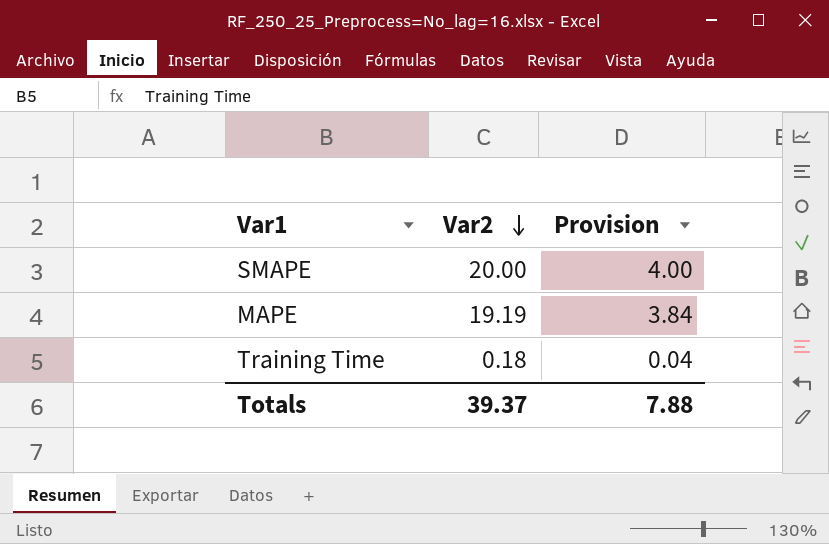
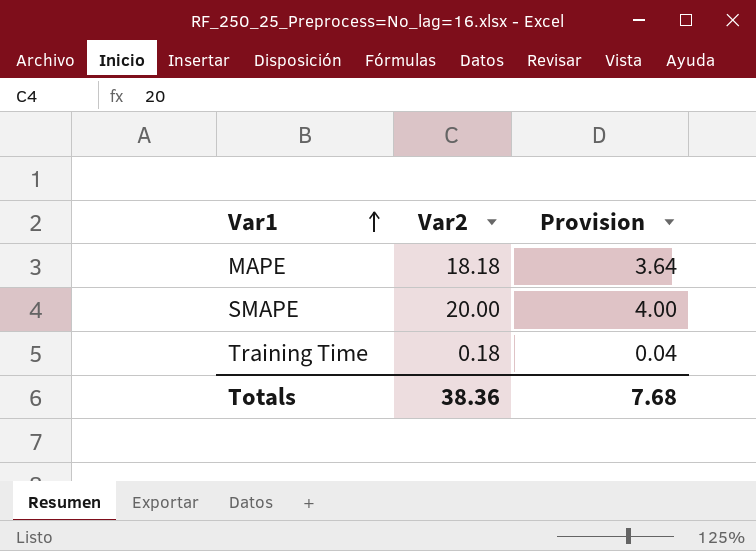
row order: Var2 descending -> Var1 ascending
MAPE | Var2: 19.19 -> 18.18
MAPE | Provision: 3.84 -> 3.64
Totals | Var2: 39.37 -> 38.36
Totals | Provision: 7.88 -> 7.68

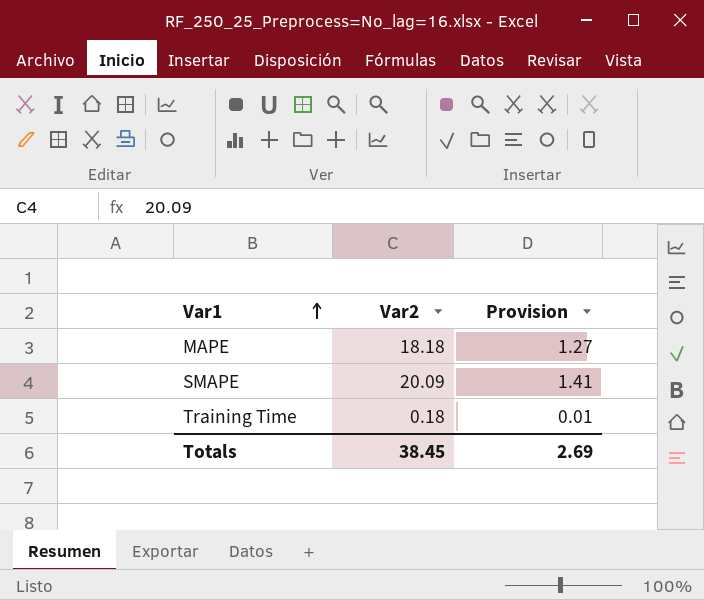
column Provision | formula: [Var2] * 0.2 -> [Var2] * 0.07
SMAPE | Var2: 20.00 -> 20.09
Totals | Var2: 38.36 -> 38.45
Totals | Provision: 7.68 -> 2.69

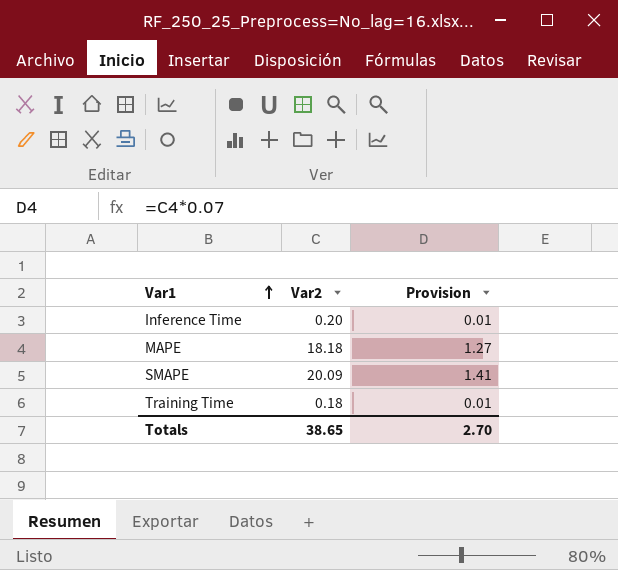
row Inference Time: none -> 0.20 | 0.01
Totals | Var2: 38.45 -> 38.65
Totals | Provision: 2.69 -> 2.70

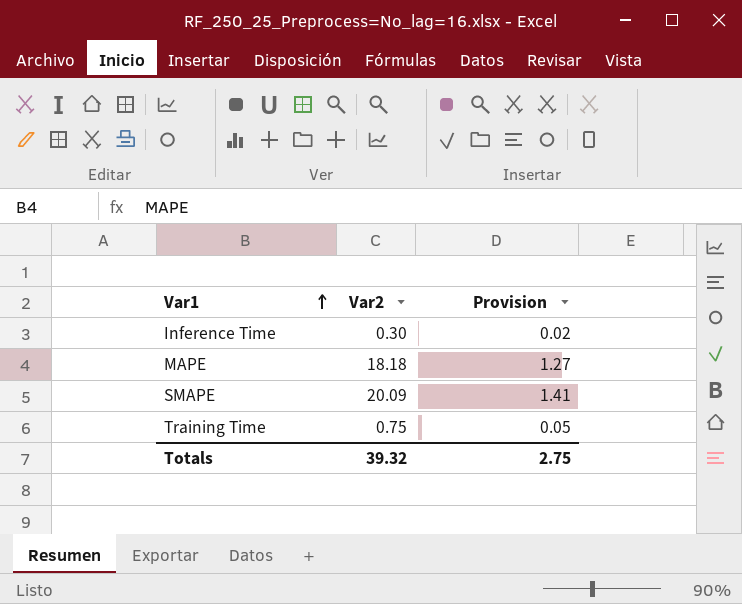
Inference Time | Var2: 0.20 -> 0.30
Inference Time | Provision: 0.01 -> 0.02
Training Time | Var2: 0.18 -> 0.75
Training Time | Provision: 0.01 -> 0.05
Totals | Var2: 38.65 -> 39.32
Totals | Provision: 2.70 -> 2.75

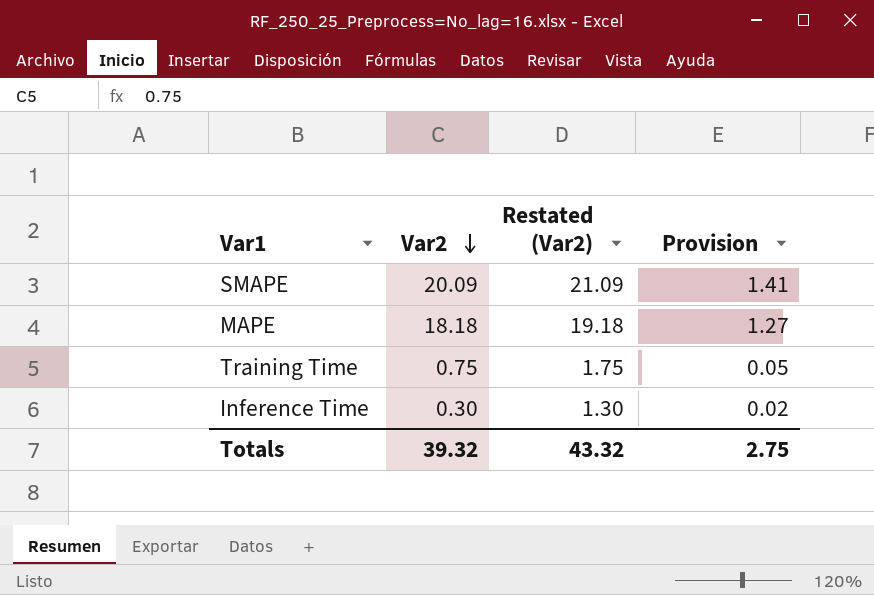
row order: Var1 ascending -> Var2 descending
column Restated (Var2) | formula: none -> [Var2] + 1

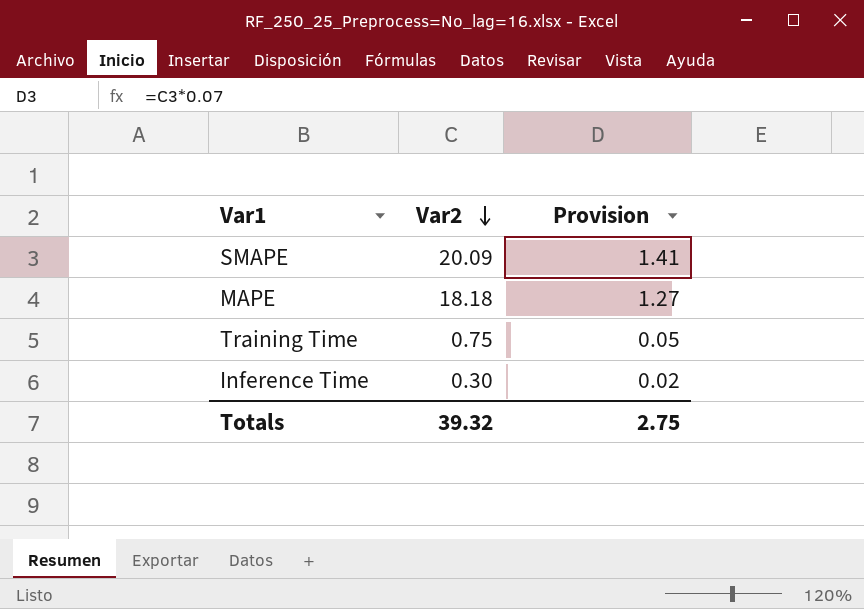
column Restated (Var2) | formula: [Var2] + 1 -> none

